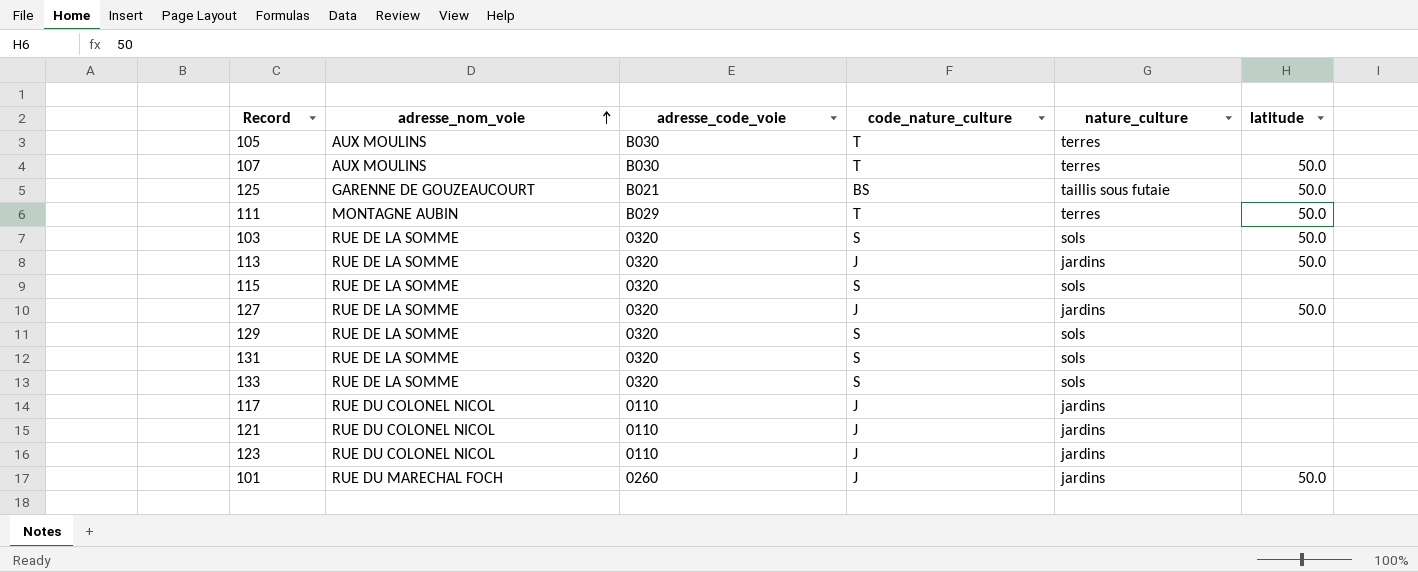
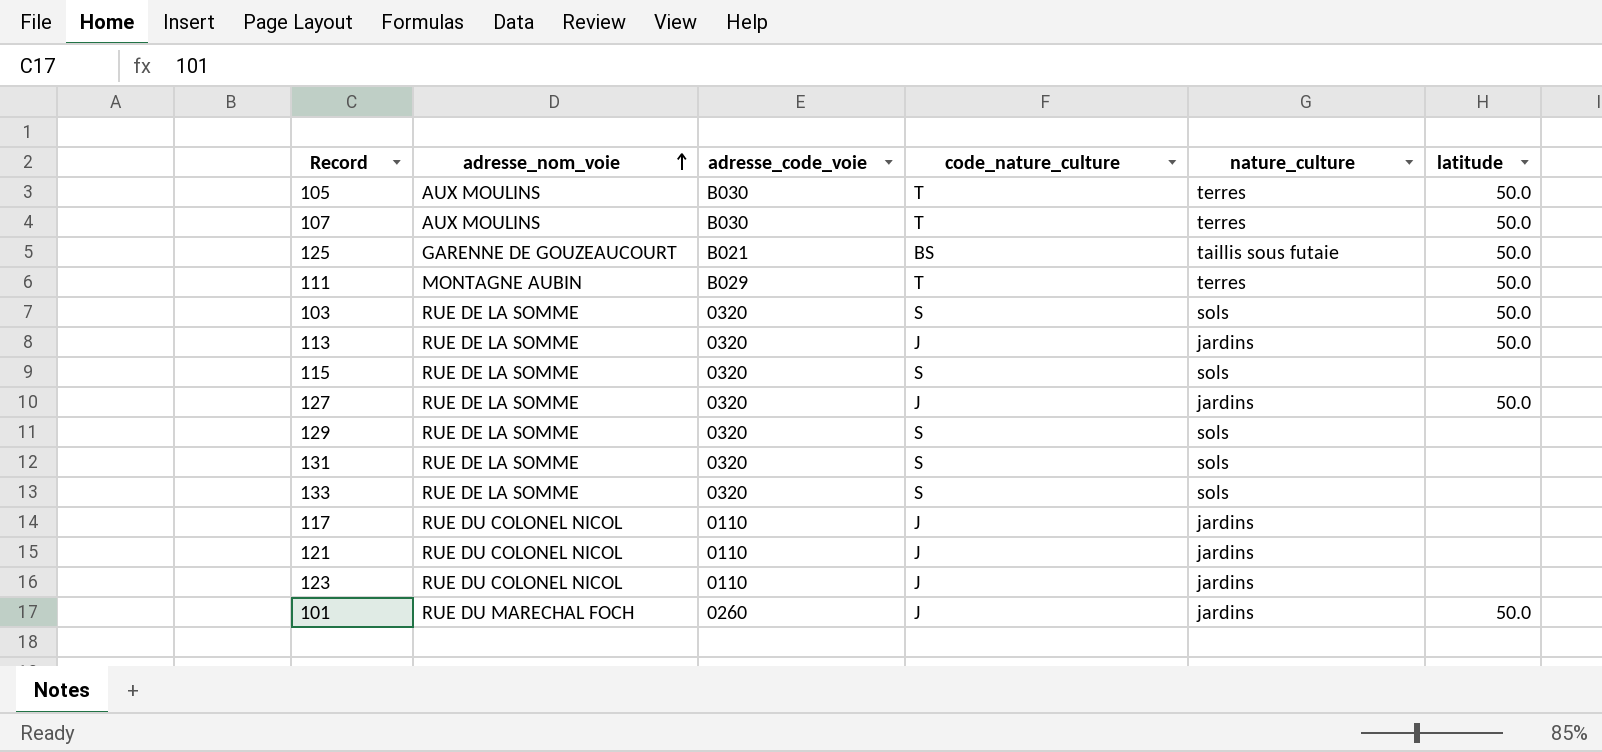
105 | latitude: none -> 50.0

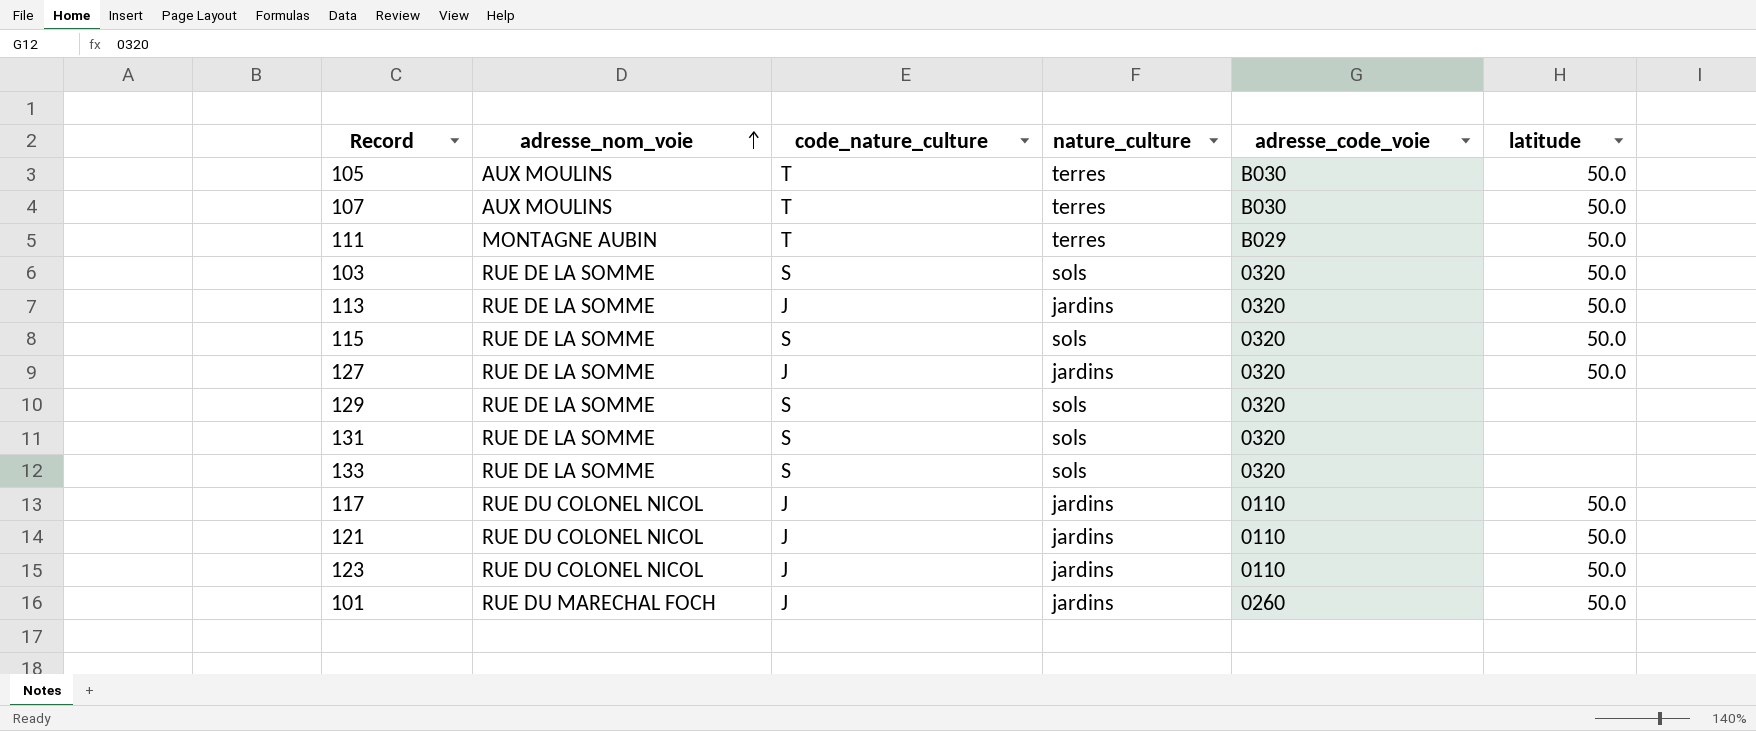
column adresse_code_voie | position: 3 -> 5
row 125: GARENNE DE GOUZEAUCOURT | B021 | BS | taillis sous futaie | 50.0 -> none
115 | latitude: none -> 50.0
117 | latitude: none -> 50.0
121 | latitude: none -> 50.0
123 | latitude: none -> 50.0

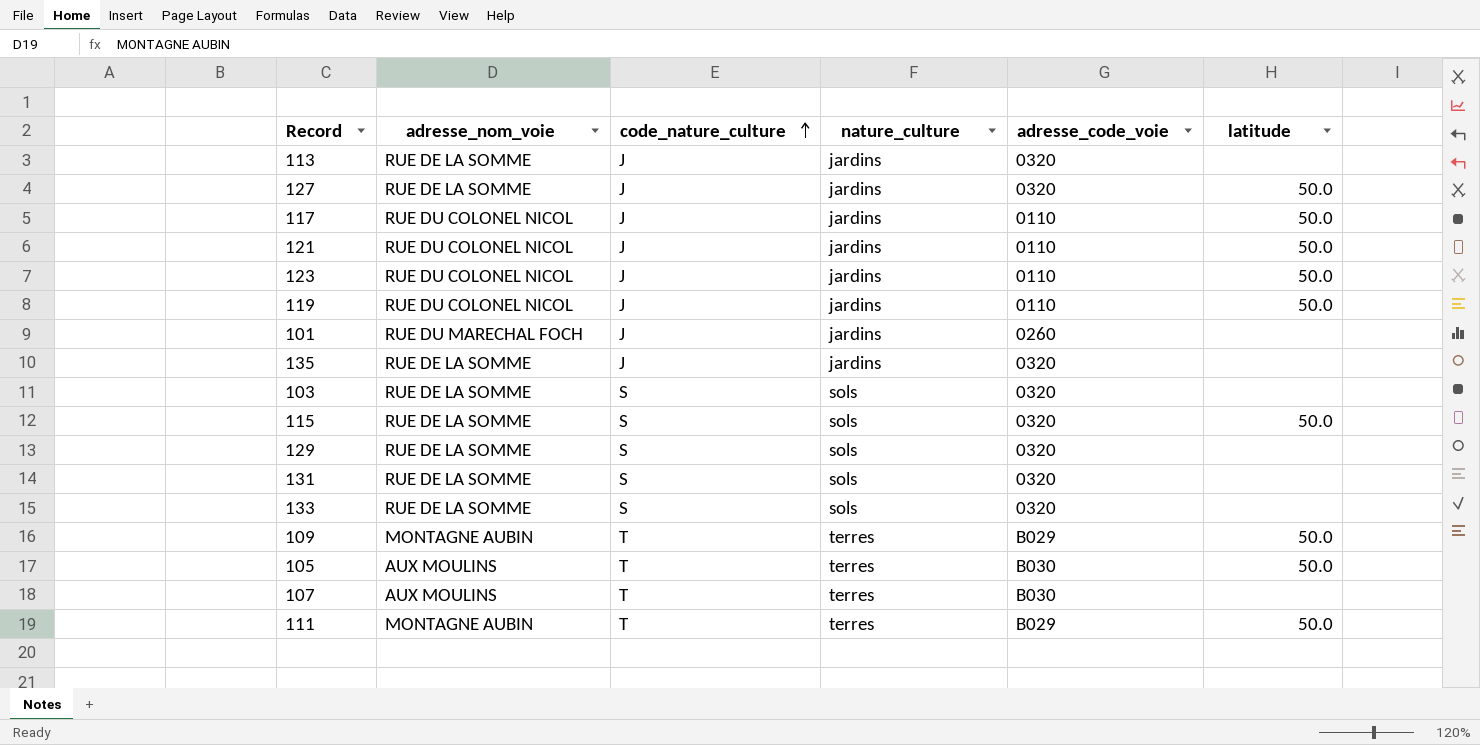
row order: adresse_nom_voie ascending -> code_nature_culture ascending
113 | latitude: 50.0 -> none
row 119: none -> RUE DU COLONEL NICOL | J | jardins | 0110 | 50.0
101 | latitude: 50.0 -> none
row 135: none -> RUE DE LA SOMME | J | jardins | 0320 | none
103 | latitude: 50.0 -> none
row 109: none -> MONTAGNE AUBIN | T | terres | B029 | 50.0
107 | latitude: 50.0 -> none

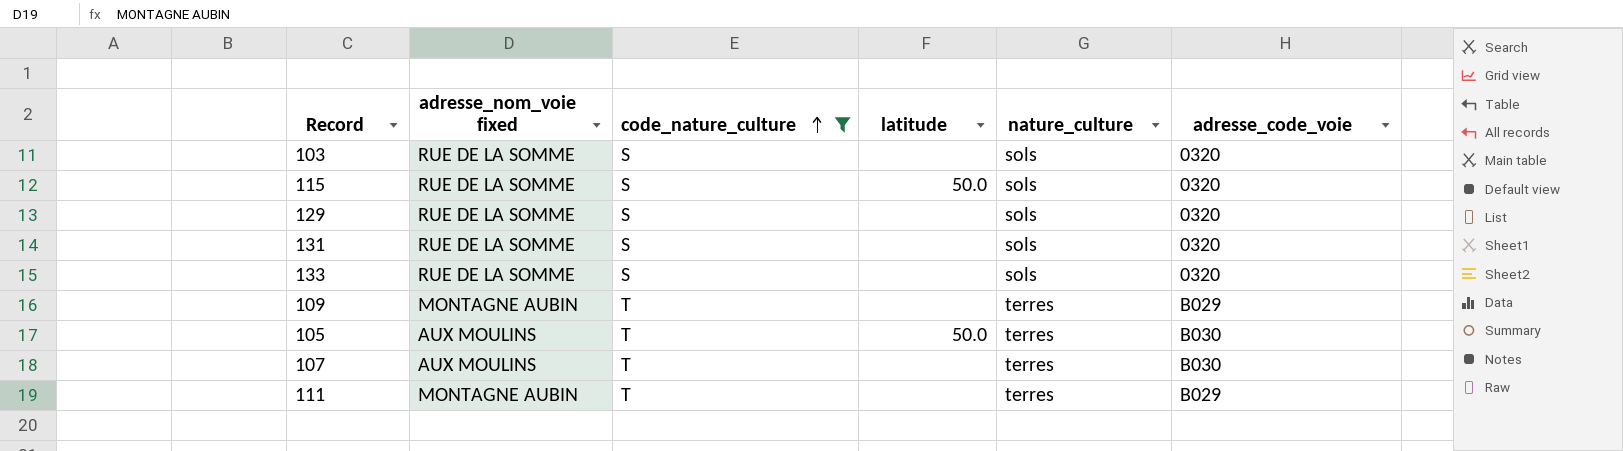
filter: none -> code_nature_culture != J
column name: adresse_nom_voie -> adresse_nom_voie fixed
column latitude | position: 6 -> 4
109 | latitude: 50.0 -> none
111 | latitude: 50.0 -> none

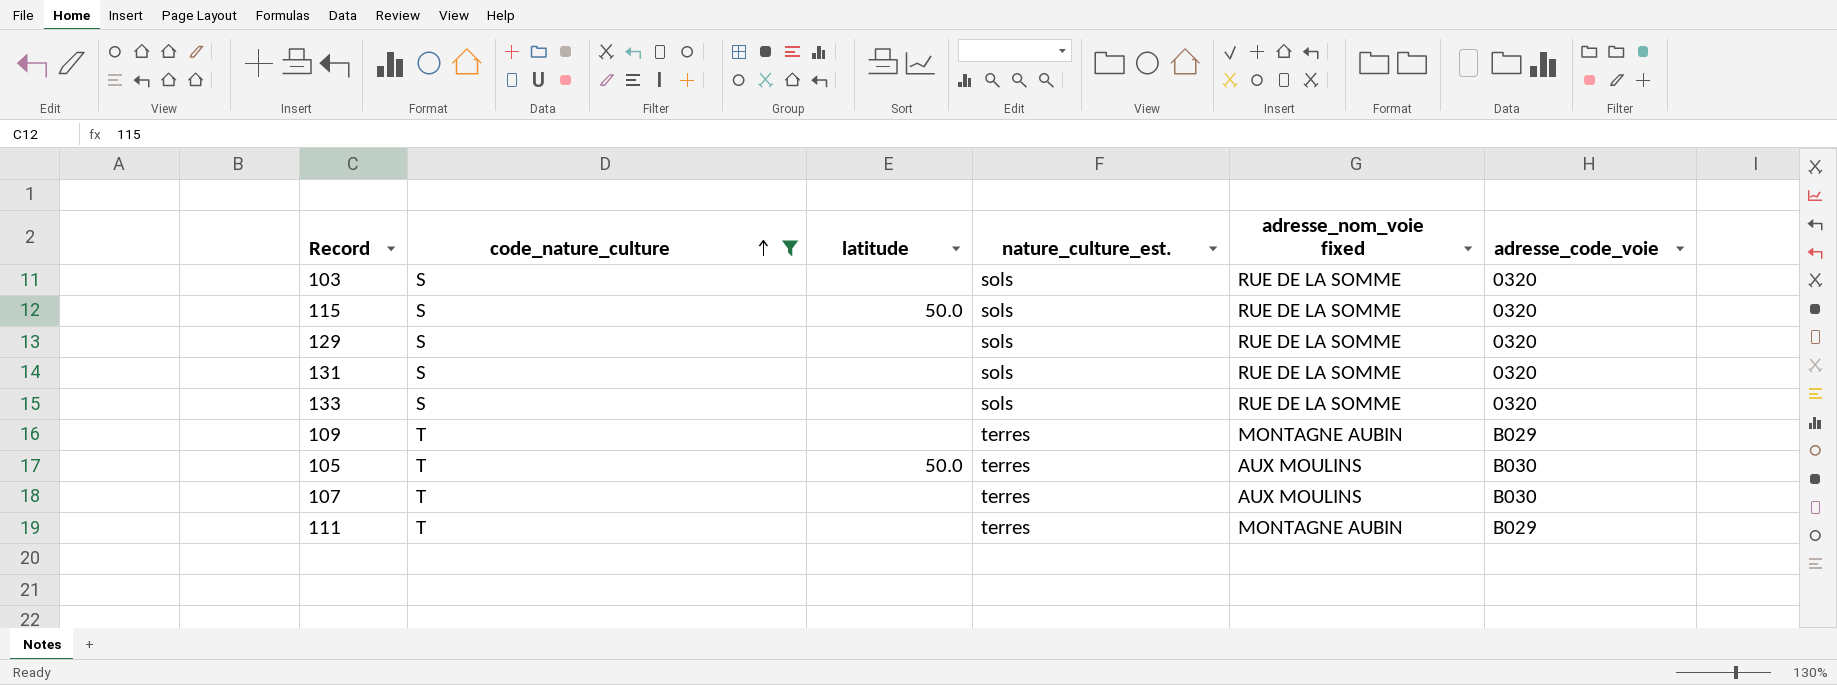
column name: nature_culture -> nature_culture_est.
column adresse_nom_voie fixed | position: 2 -> 5

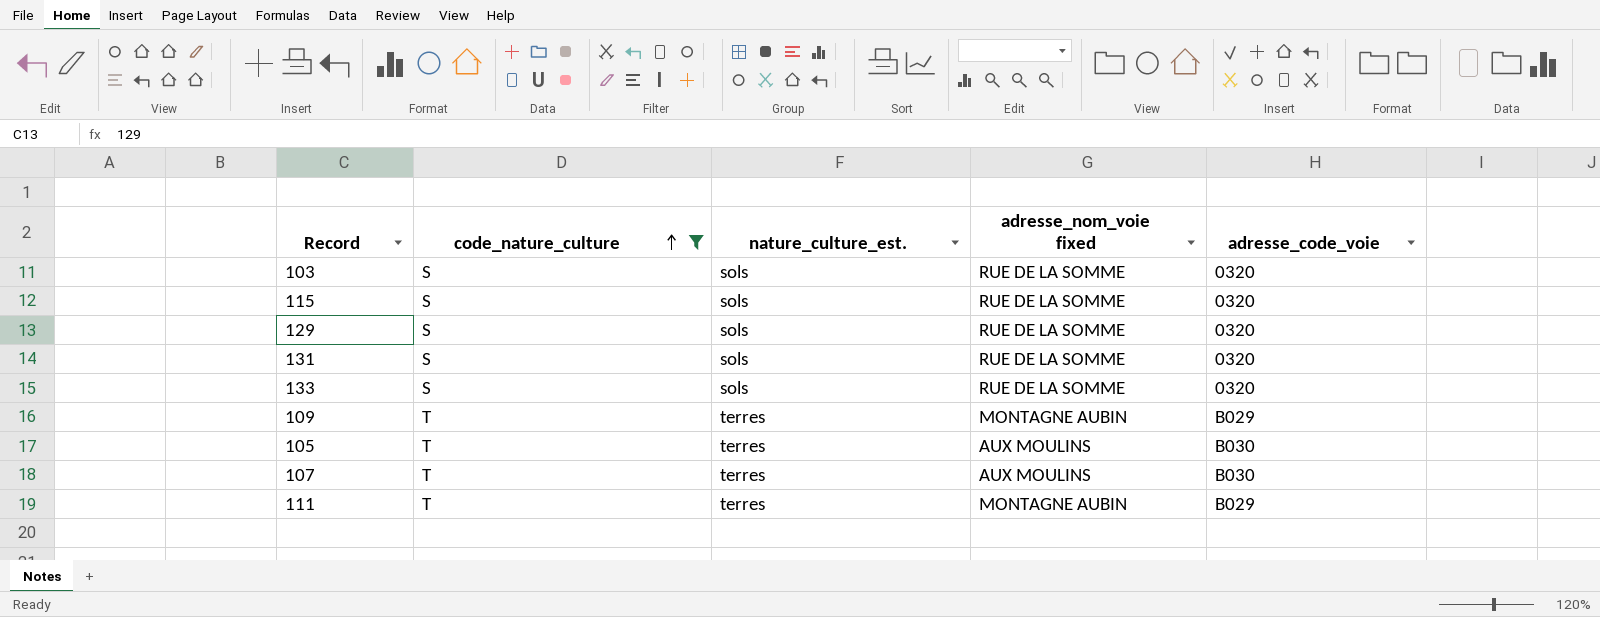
column latitude | position: 3 -> none

